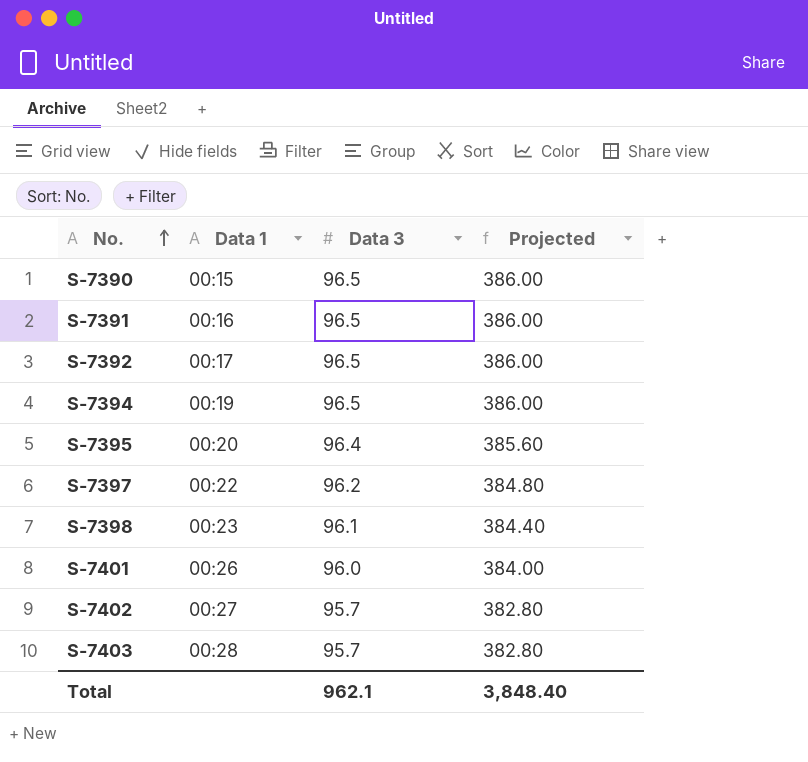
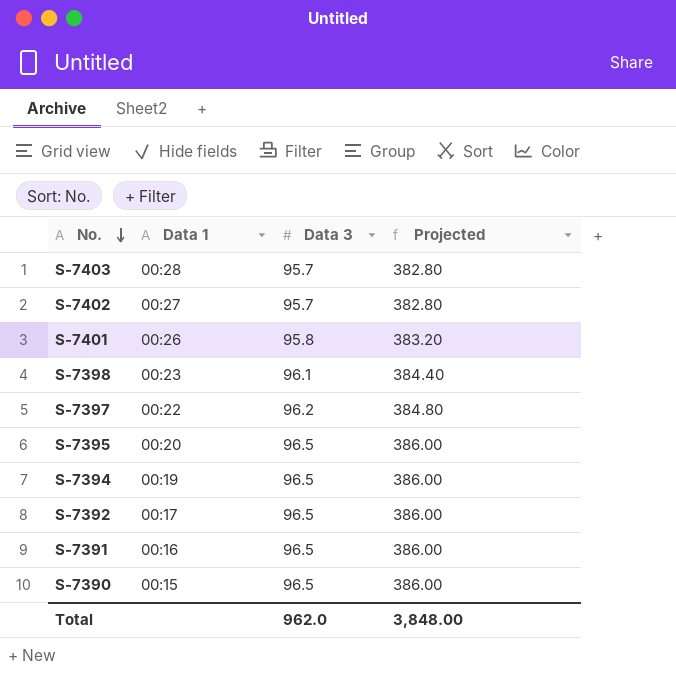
row order: No. ascending -> No. descending
S-7401 | Data 3: 96.0 -> 95.8
S-7401 | Projected: 384.00 -> 383.20
S-7395 | Data 3: 96.4 -> 96.5
S-7395 | Projected: 385.60 -> 386.00
Total | Data 3: 962.1 -> 962.0
Total | Projected: 3,848.40 -> 3,848.00

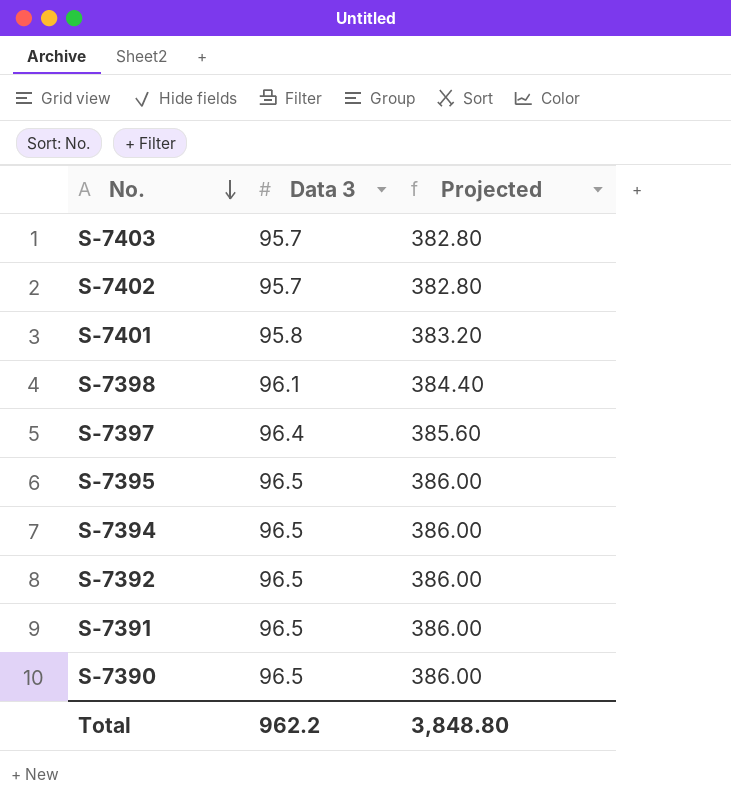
column Data 1 | position: 2 -> none
S-7397 | Data 3: 96.2 -> 96.4
S-7397 | Projected: 384.80 -> 385.60
Total | Data 3: 962.0 -> 962.2
Total | Projected: 3,848.00 -> 3,848.80

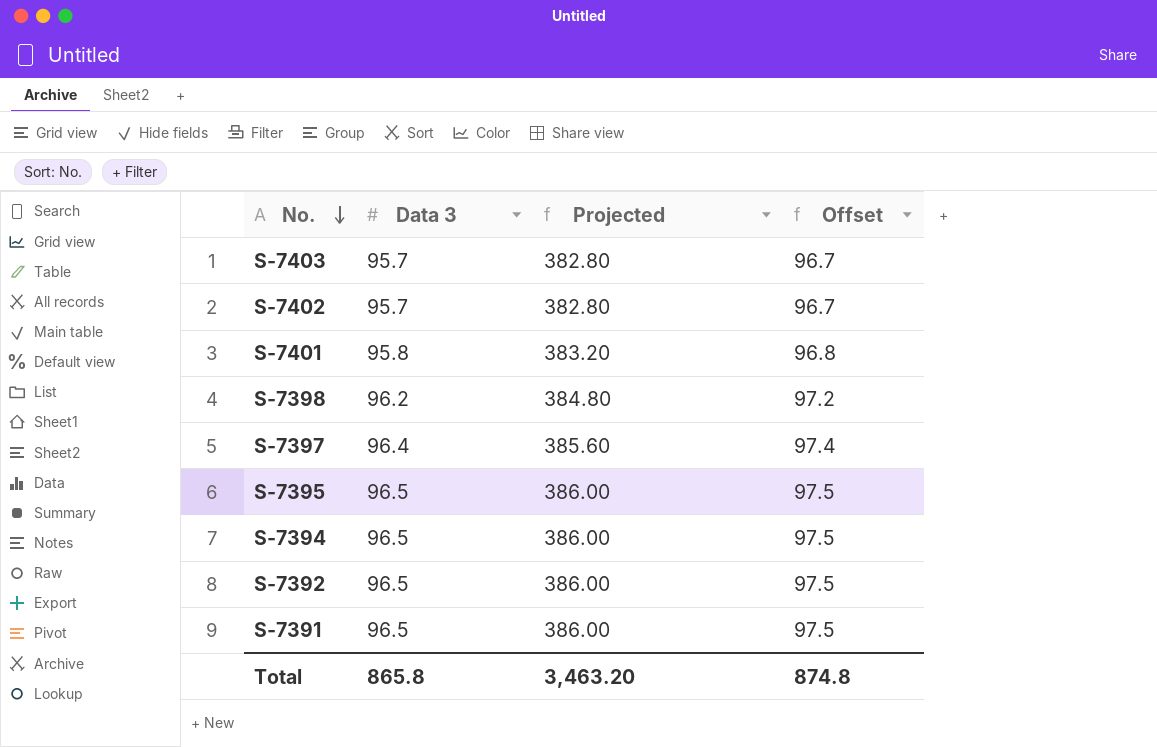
column Offset | formula: none -> [Data 3] + 1
row S-7390: 96.5 | 386.00 -> none
S-7398 | Data 3: 96.1 -> 96.2
S-7398 | Projected: 384.40 -> 384.80
Total | Data 3: 962.2 -> 865.8
Total | Projected: 3,848.80 -> 3,463.20

